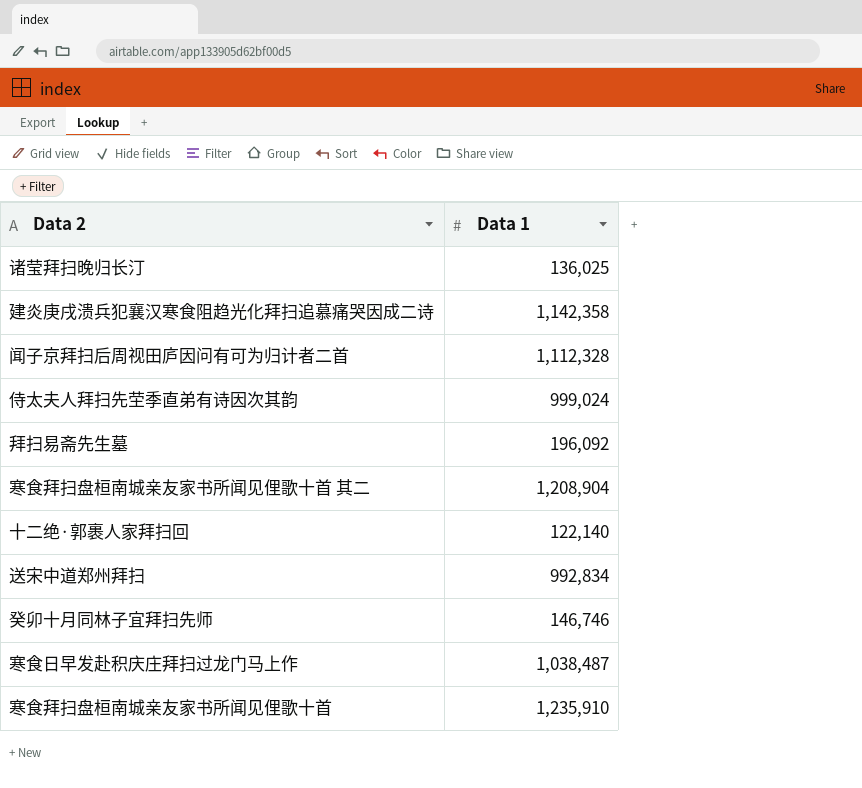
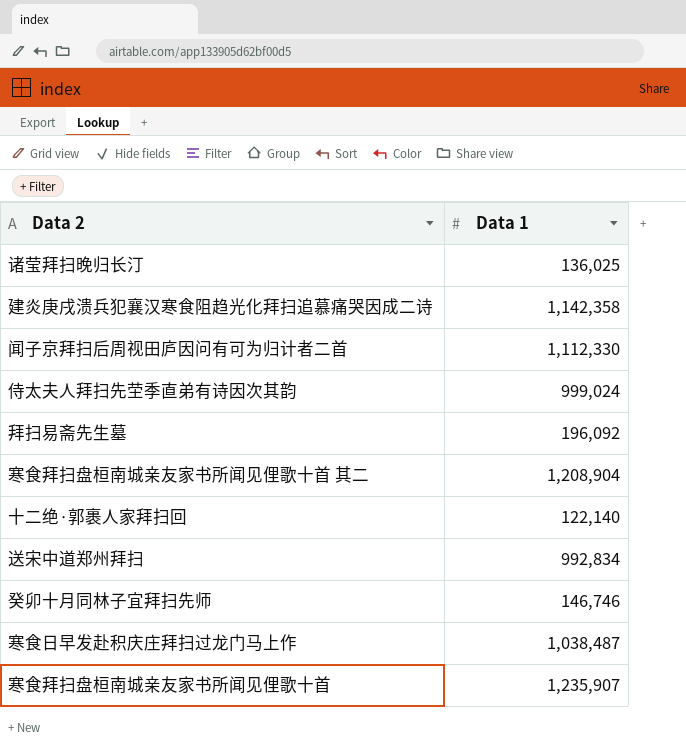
闻子京拜扫后周视田庐因问有可为归计者二首 | Data 1: 1,112,328 -> 1,112,330
寒食拜扫盘桓南城亲友家书所闻见俚歌十首 | Data 1: 1,235,910 -> 1,235,907

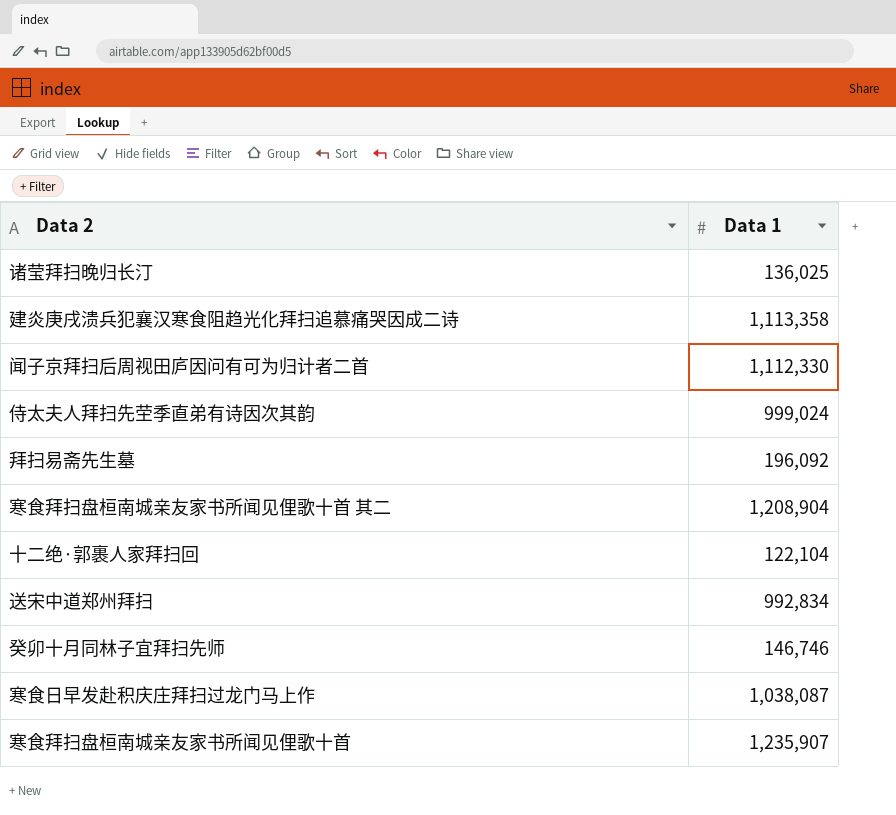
建炎庚戌溃兵犯襄汉寒食阻趋光化拜扫追慕痛哭因成二诗 | Data 1: 1,142,358 -> 1,113,358
十二绝·郭裹人家拜扫回 | Data 1: 122,140 -> 122,104
寒食日早发赴积庆庄拜扫过龙门马上作 | Data 1: 1,038,487 -> 1,038,087

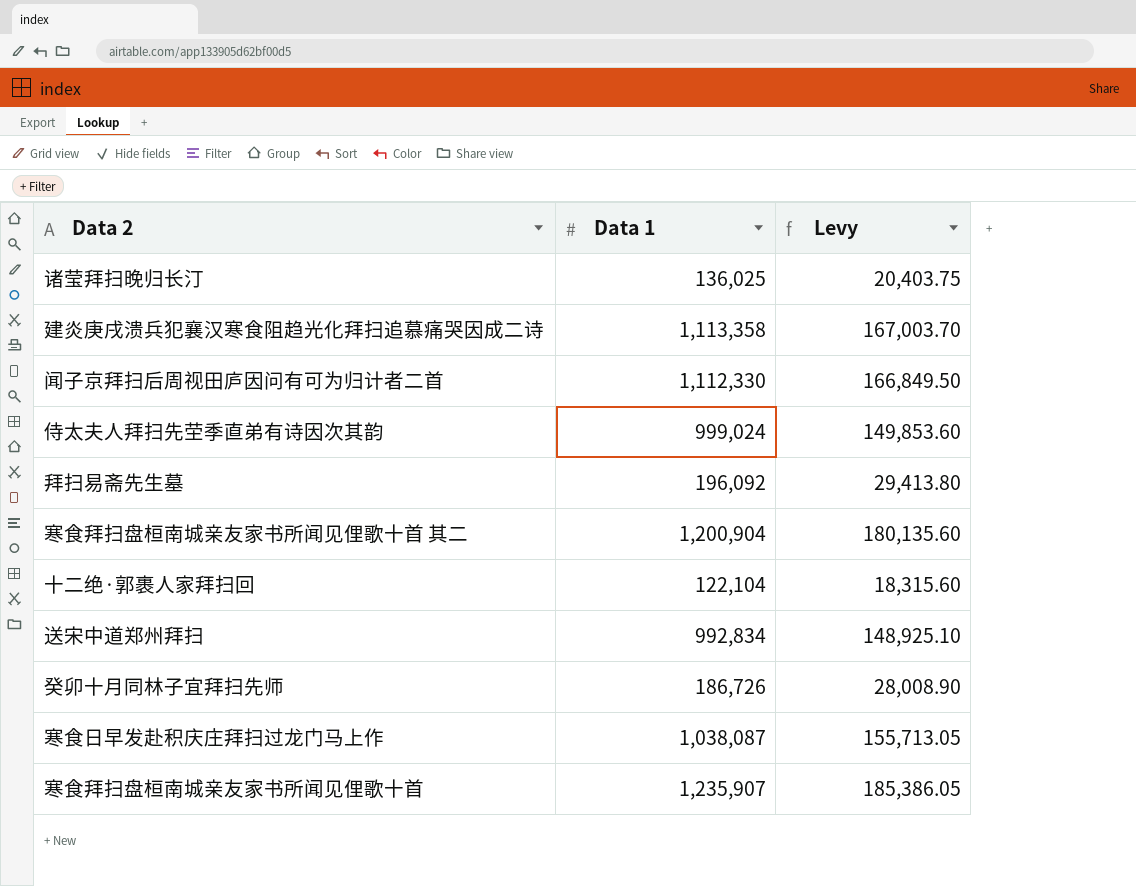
column Levy | formula: none -> [Data 1] * 0.15
寒食拜扫盘桓南城亲友家书所闻见俚歌十首 其二 | Data 1: 1,208,904 -> 1,200,904
癸卯十月同林子宜拜扫先师 | Data 1: 146,746 -> 186,726

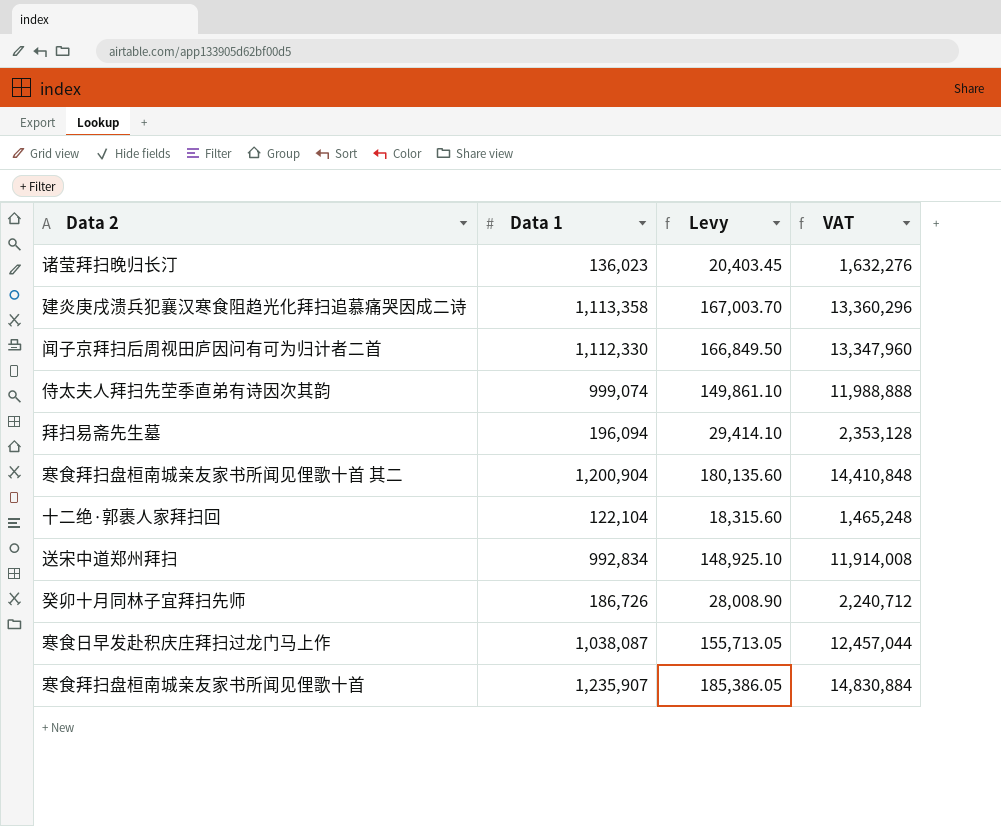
column VAT | formula: none -> [Data 1] * 12
诸莹拜扫晚归长汀 | Data 1: 136,025 -> 136,023
诸莹拜扫晚归长汀 | Levy: 20,403.75 -> 20,403.45
侍太夫人拜扫先茔季直弟有诗因次其韵 | Data 1: 999,024 -> 999,074
侍太夫人拜扫先茔季直弟有诗因次其韵 | Levy: 149,853.60 -> 149,861.10
拜扫易斋先生墓 | Data 1: 196,092 -> 196,094
拜扫易斋先生墓 | Levy: 29,413.80 -> 29,414.10

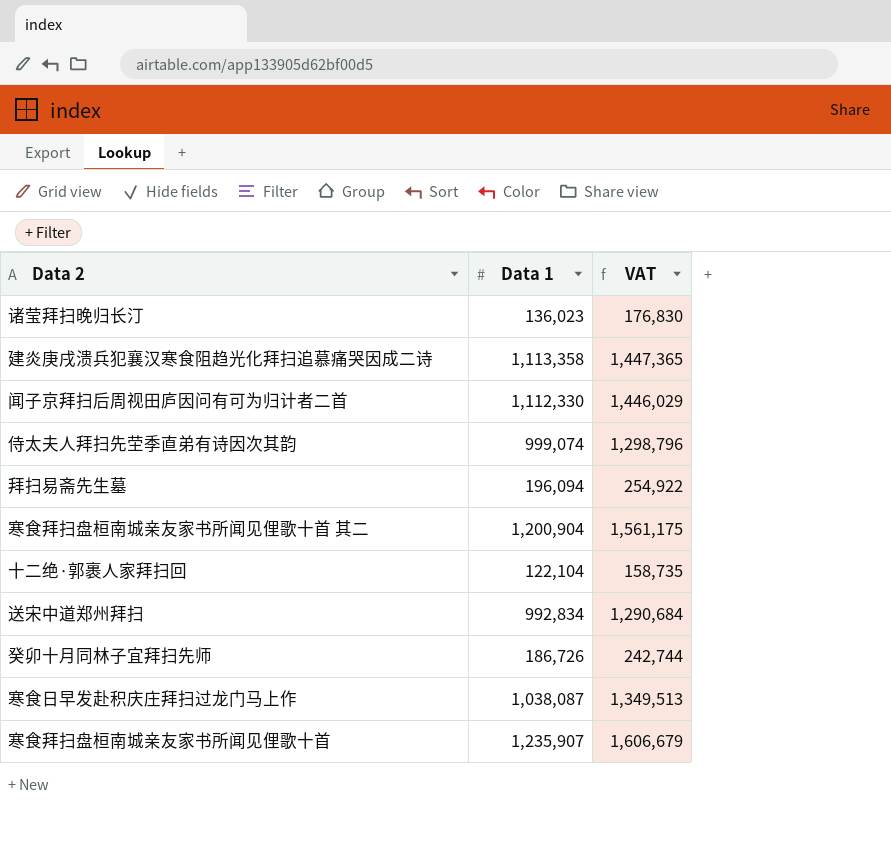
column Levy | formula: [Data 1] * 0.15 -> none
column VAT | formula: [Data 1] * 12 -> [Data 1] * 1.3

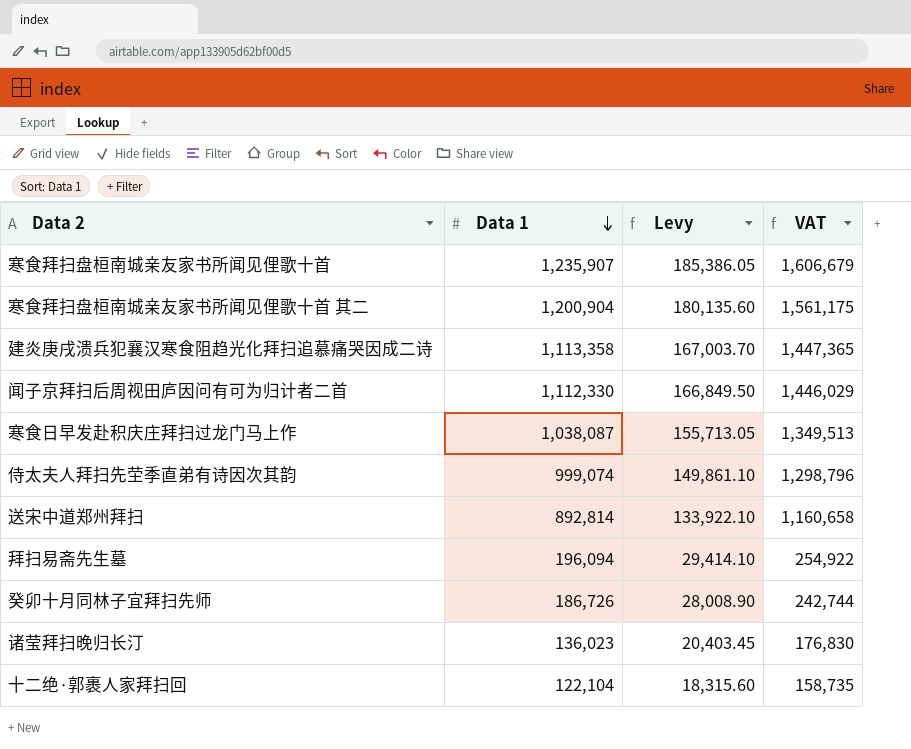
row order: none -> Data 1 descending
column Levy | formula: none -> [Data 1] * 0.15
送宋中道郑州拜扫 | Data 1: 992,834 -> 892,814
送宋中道郑州拜扫 | VAT: 1,290,684 -> 1,160,658

